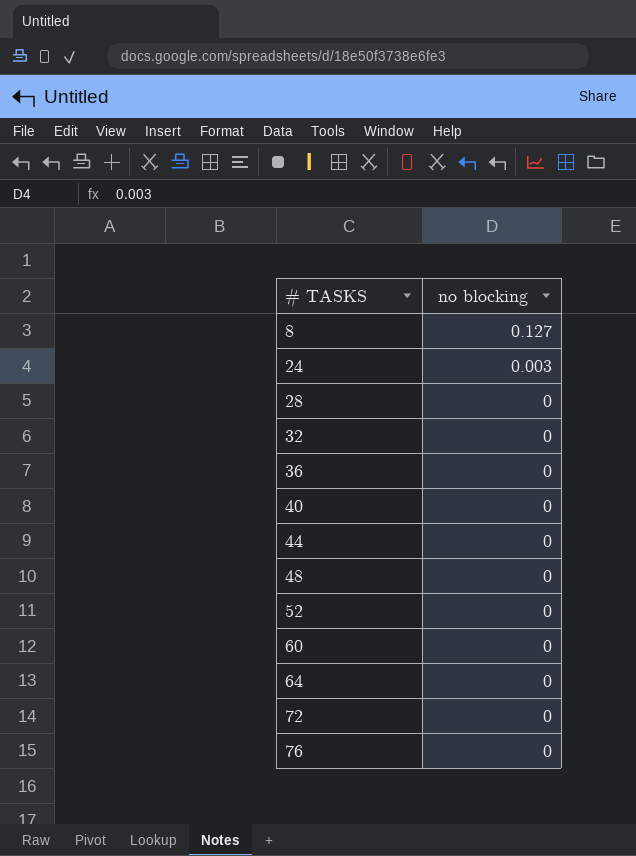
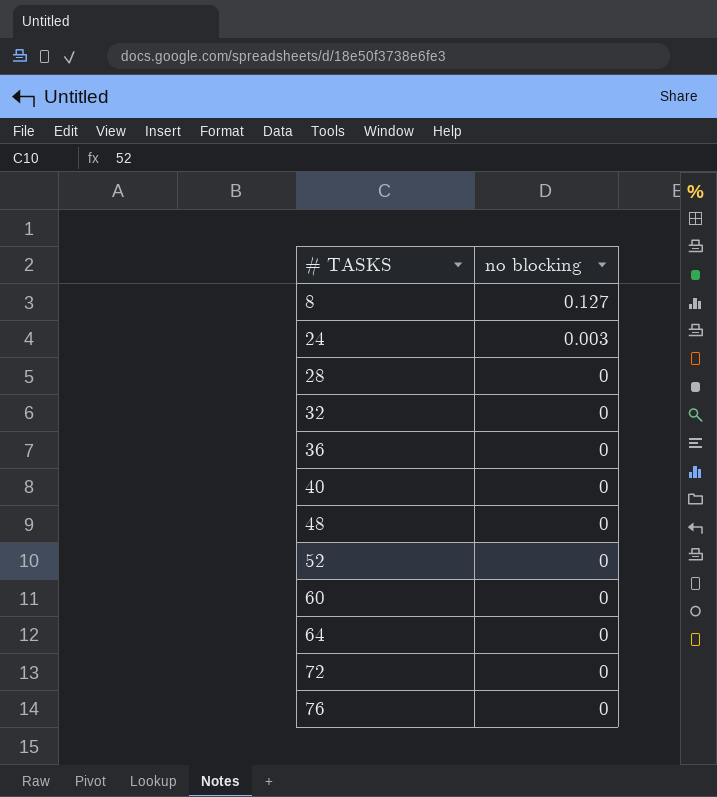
row 44: 0 -> none

